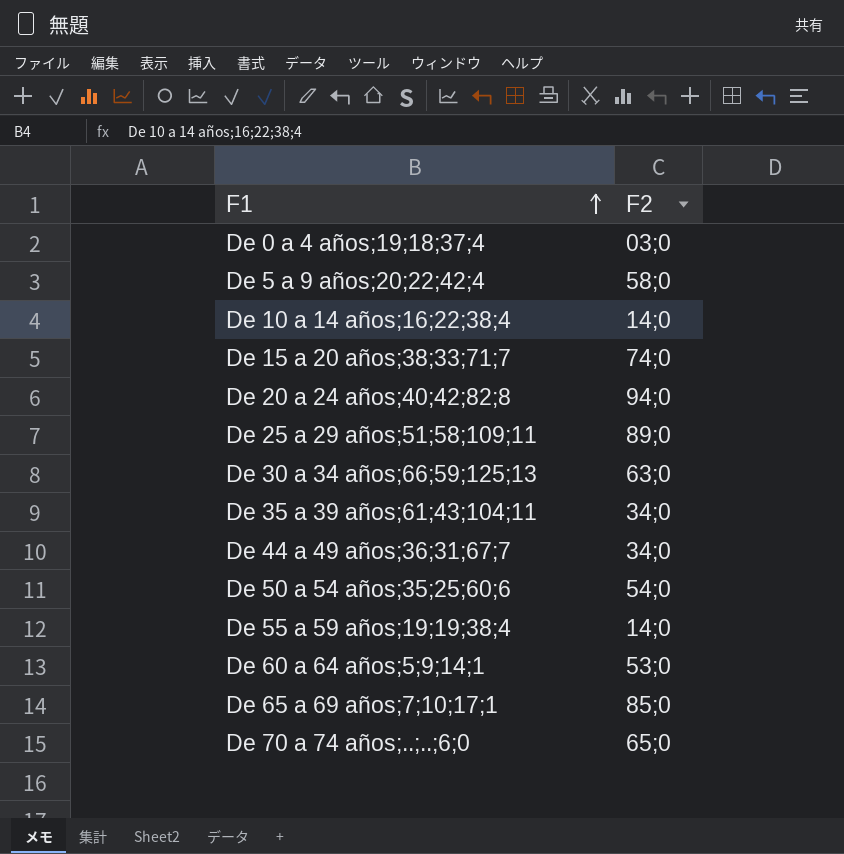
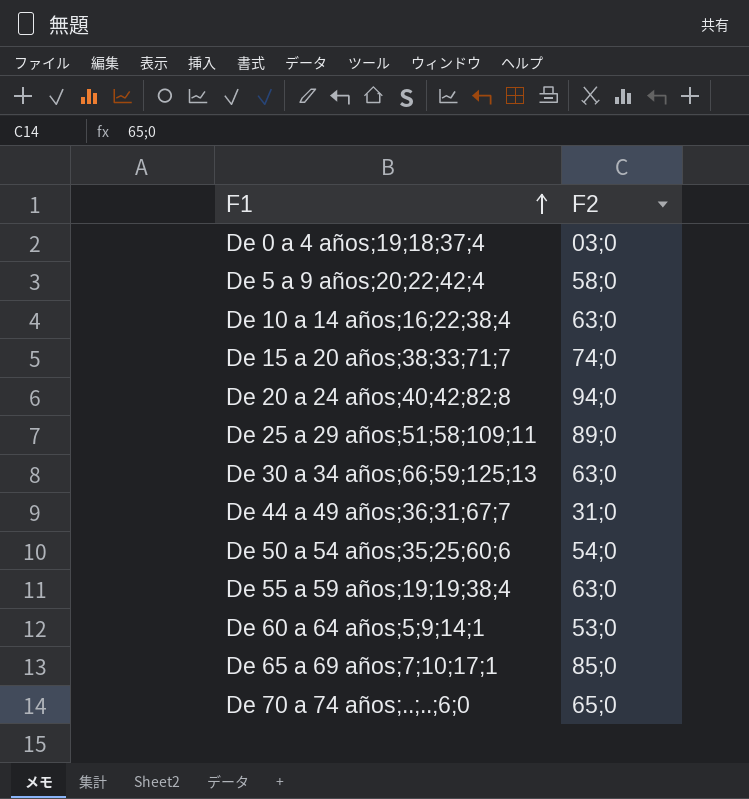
row De 35 a 39 años;61;43;104;11: 34;0 -> none
De 10 a 14 años;16;22;38;4 | F2: 14;0 -> 63;0
De 44 a 49 años;36;31;67;7 | F2: 34;0 -> 31;0
De 55 a 59 años;19;19;38;4 | F2: 14;0 -> 63;0

